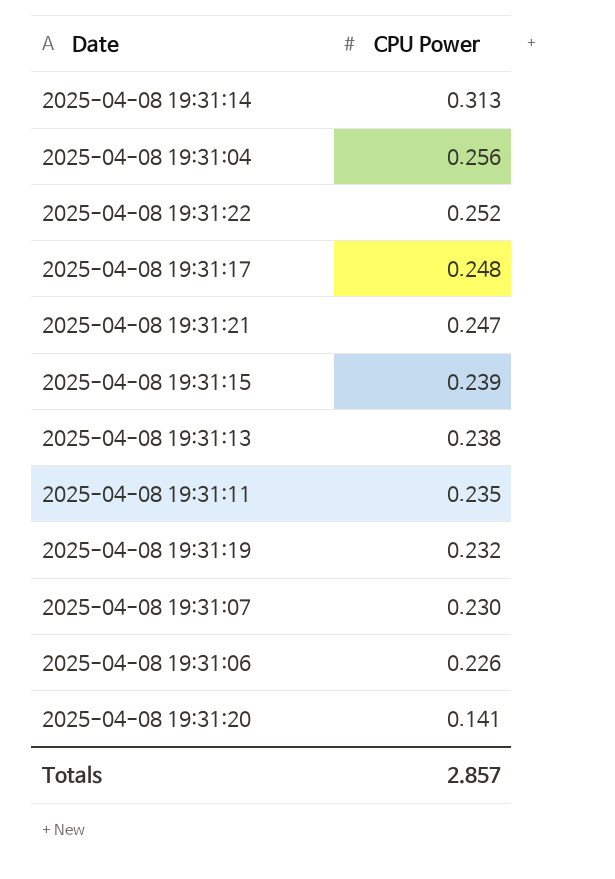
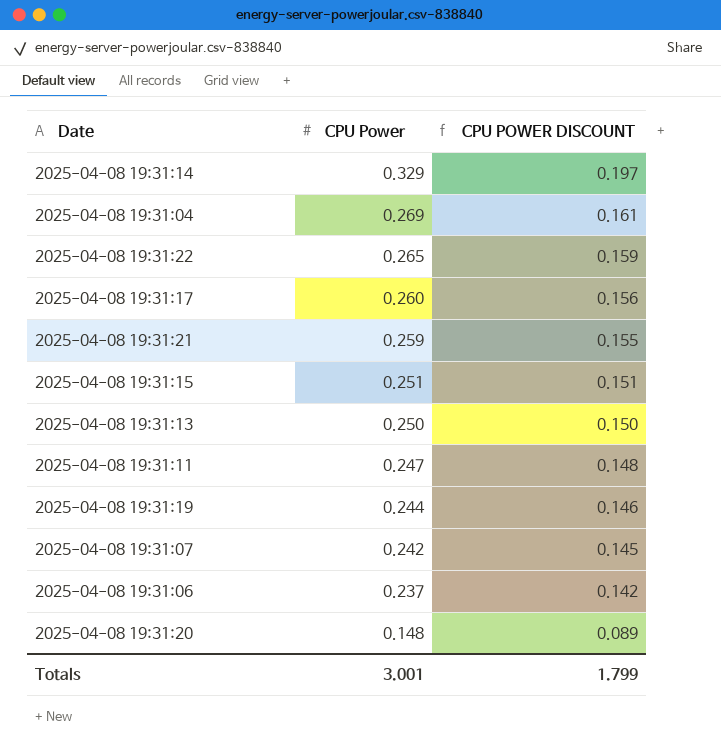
column CPU POWER DISCOUNT | formula: none -> [CPU Power] * 0.6
2025-04-08 19:31:14 | CPU Power: 0.313 -> 0.329
2025-04-08 19:31:04 | CPU Power: 0.256 -> 0.269
2025-04-08 19:31:22 | CPU Power: 0.252 -> 0.265
2025-04-08 19:31:17 | CPU Power: 0.248 -> 0.260
2025-04-08 19:31:21 | CPU Power: 0.247 -> 0.259
2025-04-08 19:31:15 | CPU Power: 0.239 -> 0.251
2025-04-08 19:31:13 | CPU Power: 0.238 -> 0.250
2025-04-08 19:31:11 | CPU Power: 0.235 -> 0.247
2025-04-08 19:31:19 | CPU Power: 0.232 -> 0.244
2025-04-08 19:31:07 | CPU Power: 0.230 -> 0.242
2025-04-08 19:31:06 | CPU Power: 0.226 -> 0.237
2025-04-08 19:31:20 | CPU Power: 0.141 -> 0.148
Totals | CPU Power: 2.857 -> 3.001

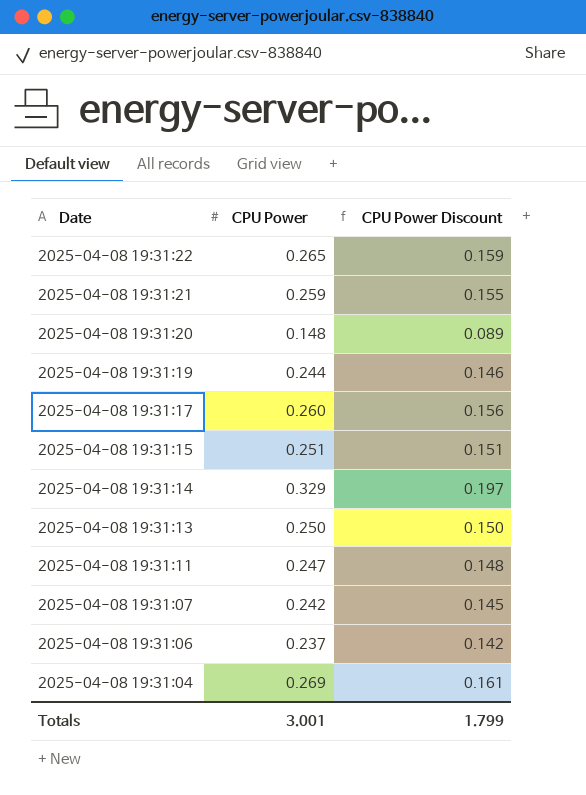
row order: CPU Power descending -> Date descending
column name: CPU POWER DISCOUNT -> CPU Power Discount

